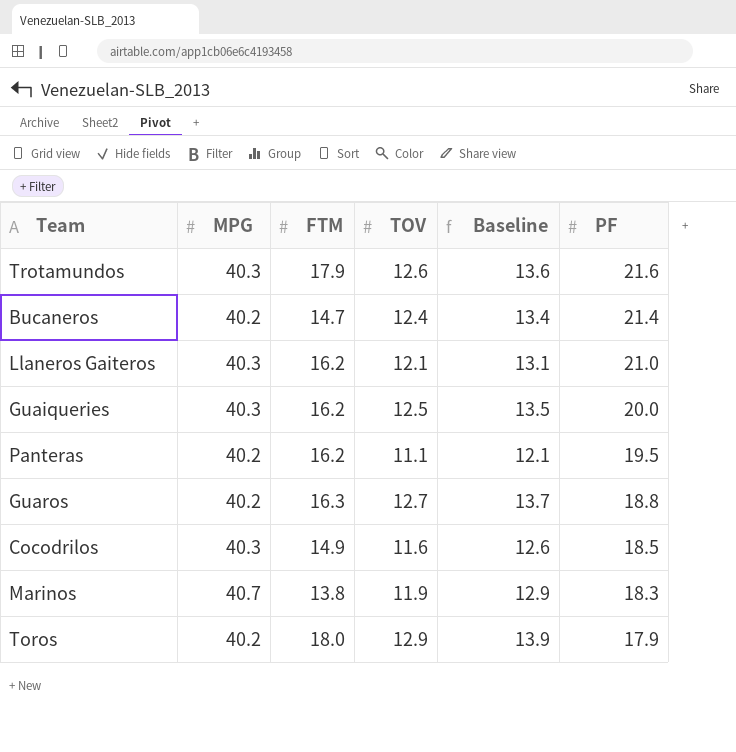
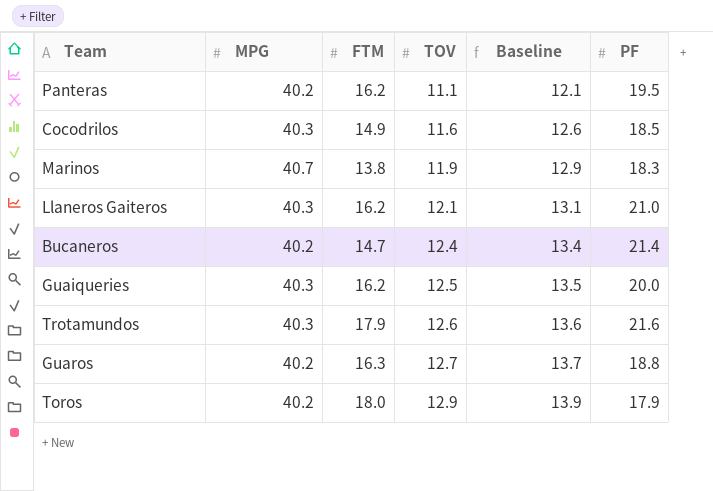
row order: PF descending -> TOV ascending

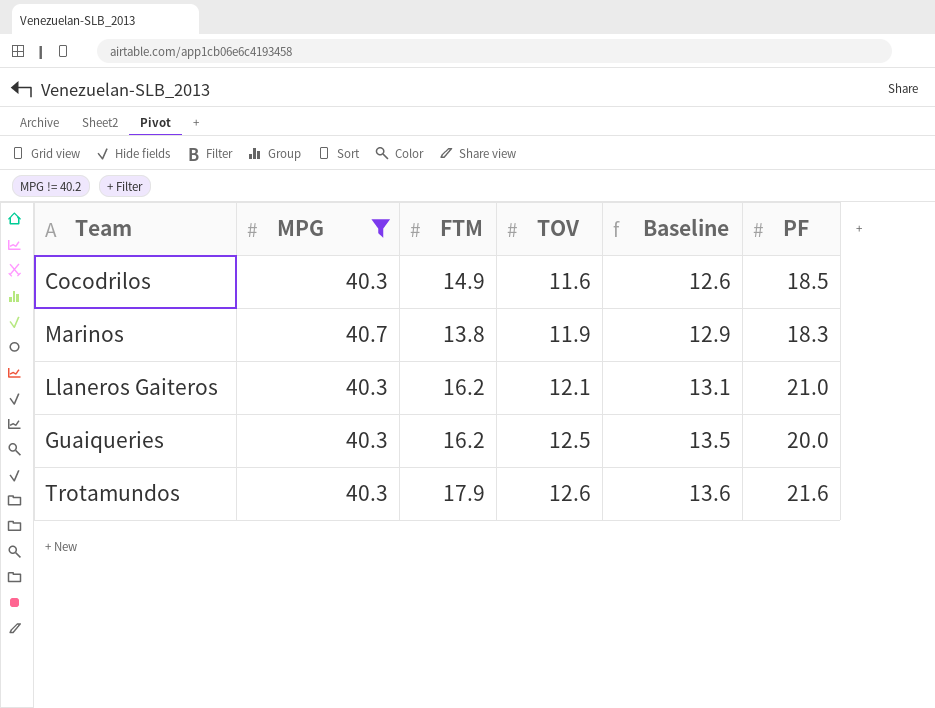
filter: none -> MPG != 40.2

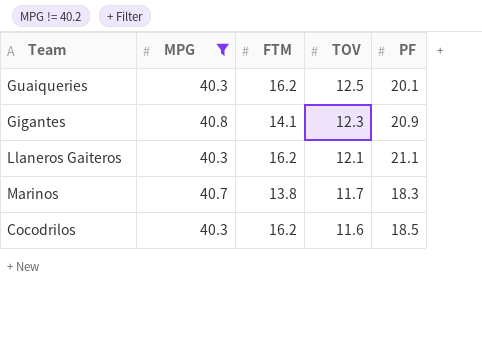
row order: TOV ascending -> TOV descending
column Baseline | formula: [TOV] + 1 -> none
row Trotamundos: 40.3 | 17.9 | 12.6 | 13.6 | 21.6 -> none
Guaiqueries | PF: 20.0 -> 20.1
row Gigantes: none -> 40.8 | 14.1 | 12.3 | 20.9
Llaneros Gaiteros | PF: 21.0 -> 21.1
Marinos | TOV: 11.9 -> 11.7
Cocodrilos | FTM: 14.9 -> 16.2

